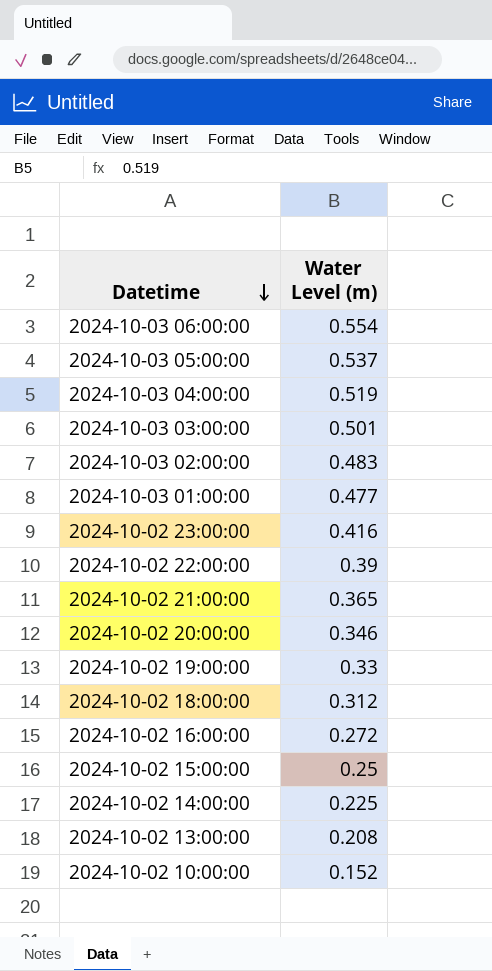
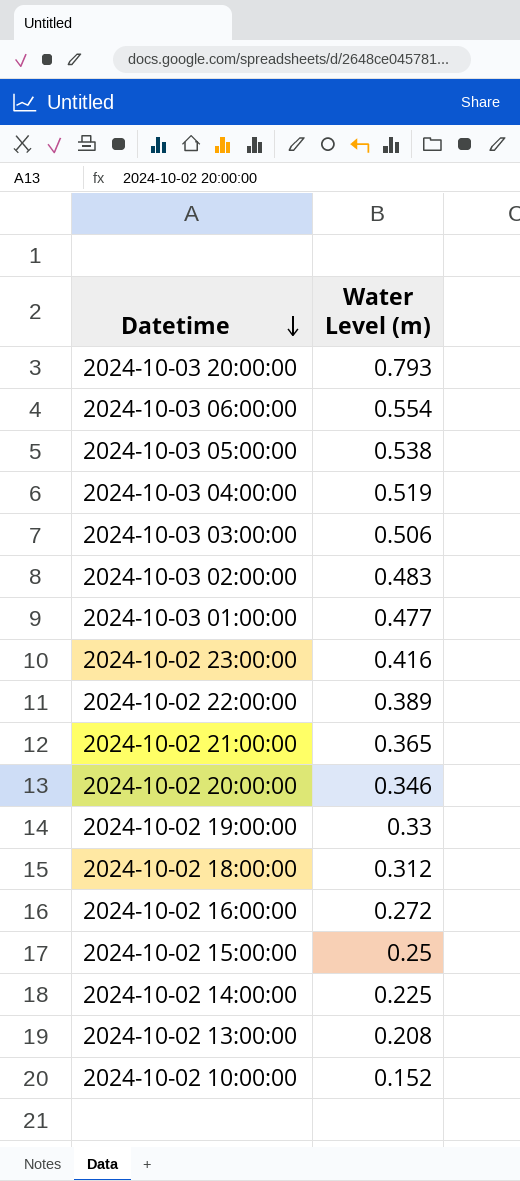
row 2024-10-03 20:00:00: none -> 0.793
2024-10-03 05:00:00 | Water Level (m): 0.537 -> 0.538
2024-10-03 03:00:00 | Water Level (m): 0.501 -> 0.506
2024-10-02 22:00:00 | Water Level (m): 0.39 -> 0.389

